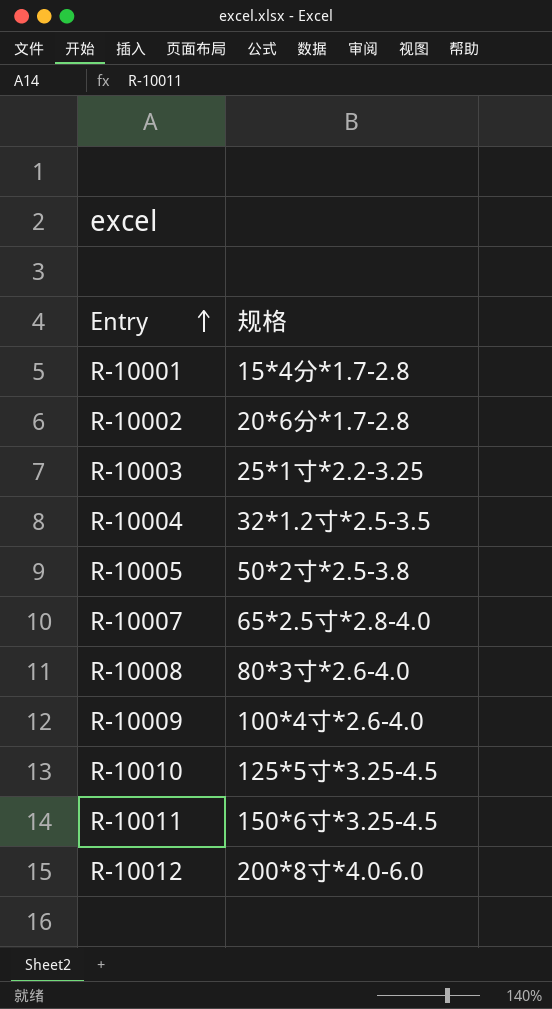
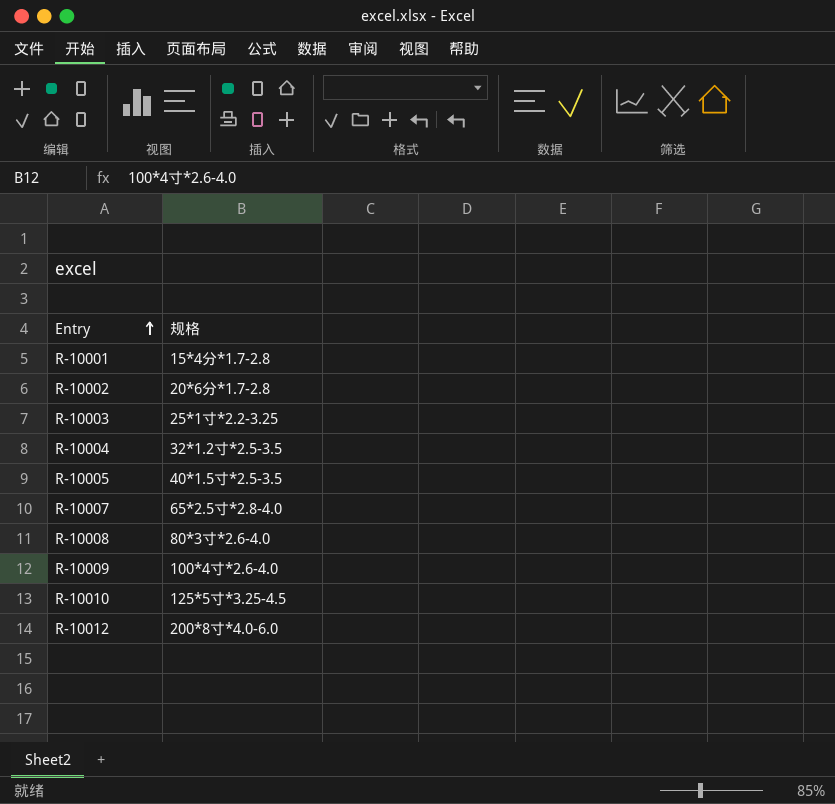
row R-10011: 150*6寸*3.25-4.5 -> none
R-10005 | 规格: 50*2寸*2.5-3.8 -> 40*1.5寸*2.5-3.5

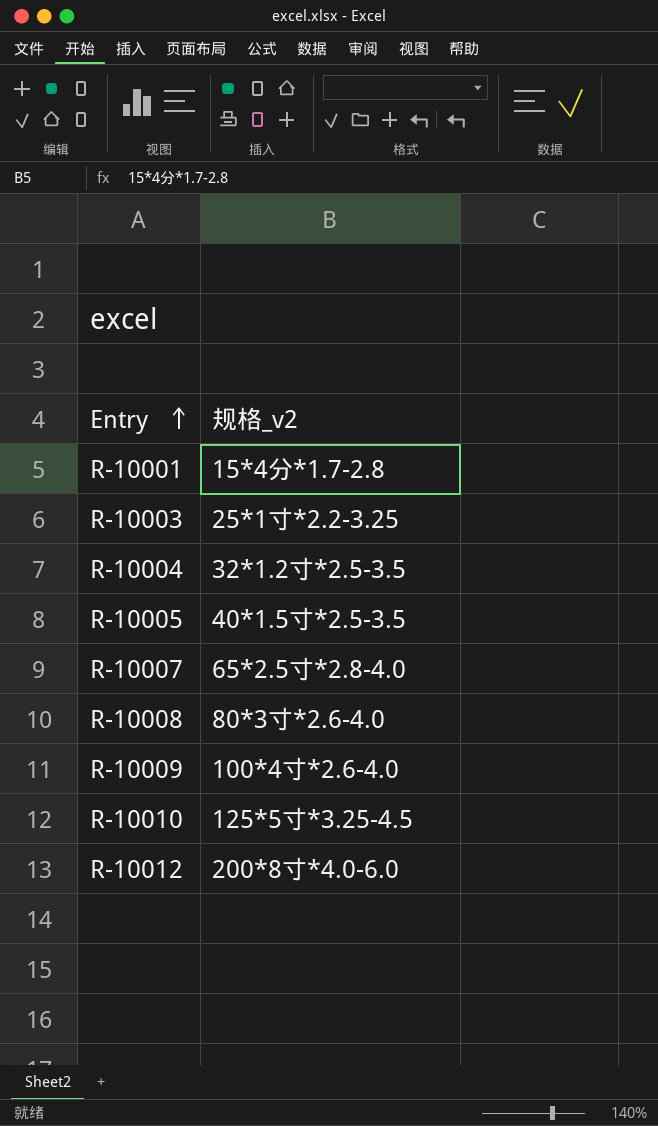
column name: 规格 -> 规格_v2
row R-10002: 20*6分*1.7-2.8 -> none

